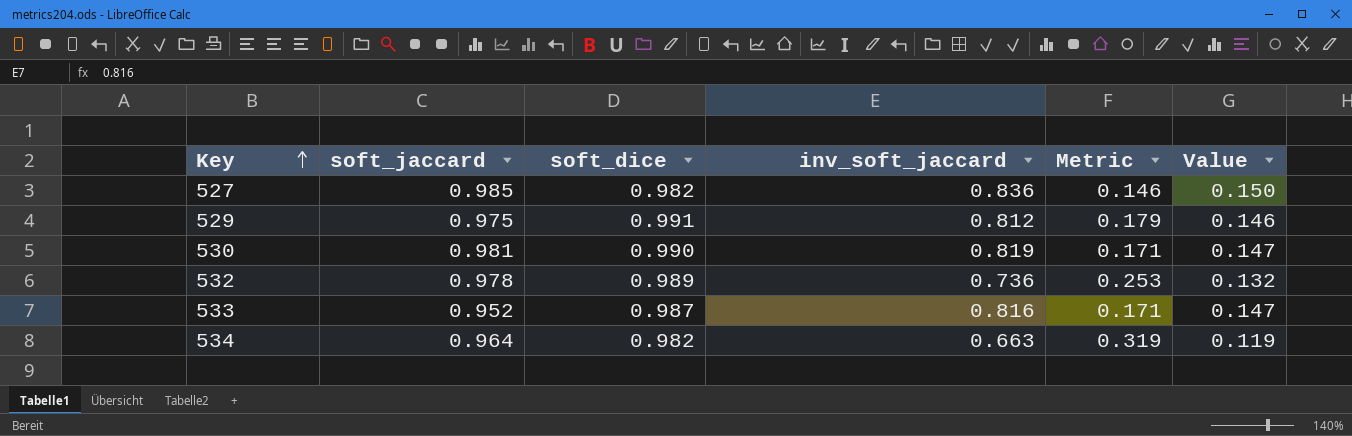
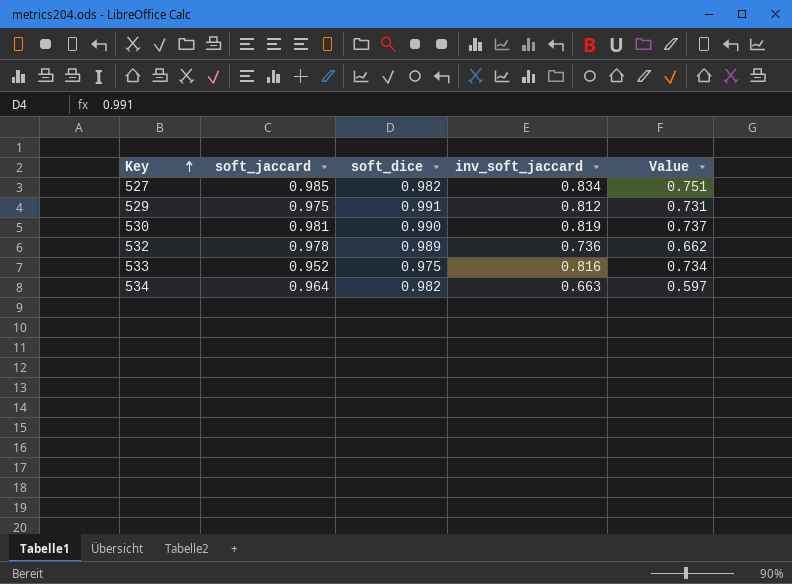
column Metric | formula: [soft_dice] - [inv_soft_jaccard] -> none
column Value | formula: [inv_soft_jaccard] * 0.18 -> [inv_soft_jaccard] * 0.9
527 | inv_soft_jaccard: 0.836 -> 0.834
533 | soft_dice: 0.987 -> 0.975

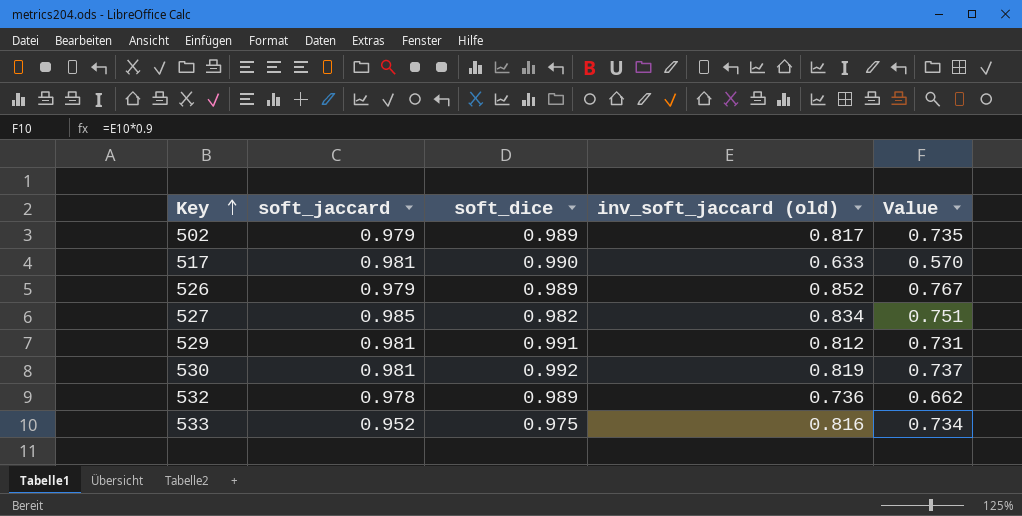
column name: inv_soft_jaccard -> inv_soft_jaccard (old)
row 534: 0.964 | 0.982 | 0.663 | 0.597 -> none
row 502: none -> 0.979 | 0.989 | 0.817 | 0.735
row 517: none -> 0.981 | 0.990 | 0.633 | 0.570
row 526: none -> 0.979 | 0.989 | 0.852 | 0.767
529 | soft_jaccard: 0.975 -> 0.981
530 | soft_dice: 0.990 -> 0.992

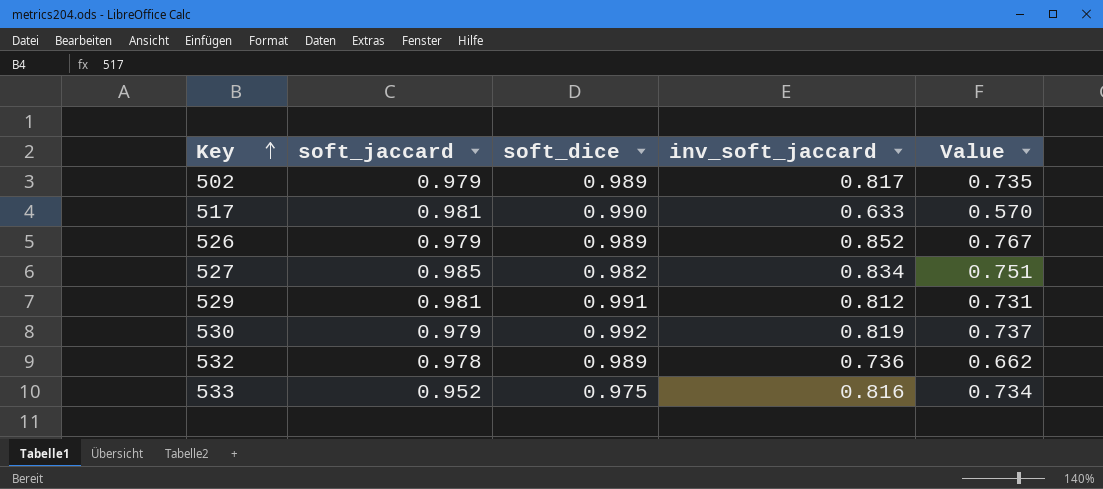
column name: inv_soft_jaccard (old) -> inv_soft_jaccard
530 | soft_jaccard: 0.981 -> 0.979

